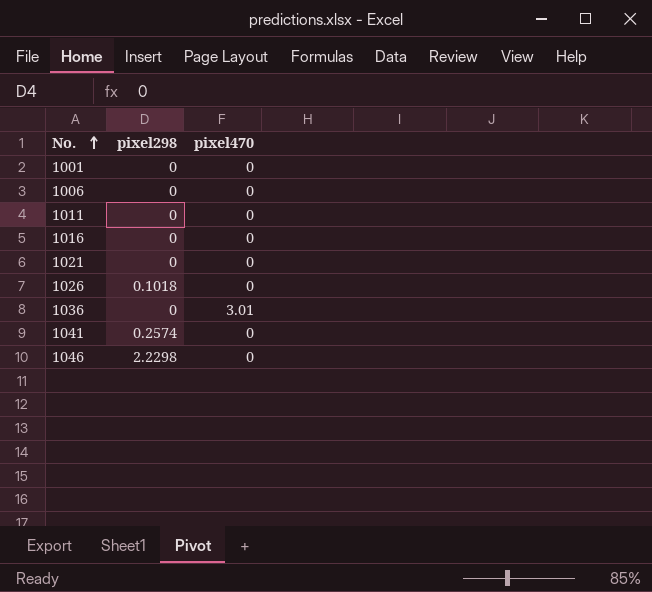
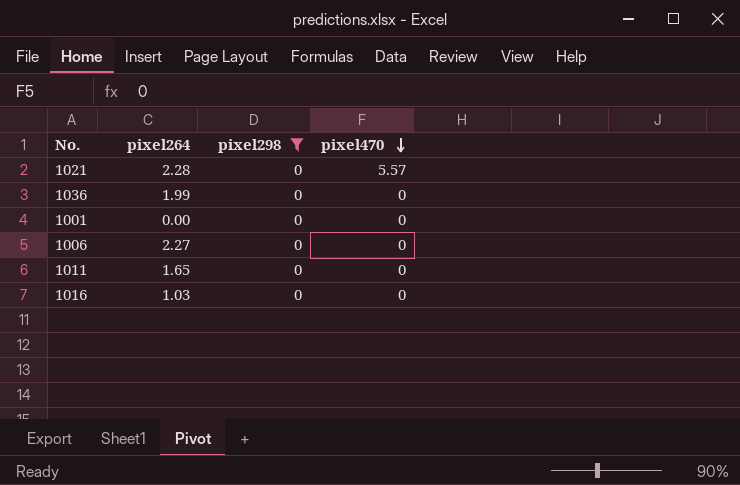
filter: none -> pixel298 = 0
row order: No. ascending -> pixel470 descending
column pixel264 | position: none -> 2
1021 | pixel470: 0 -> 5.57
1036 | pixel470: 3.01 -> 0

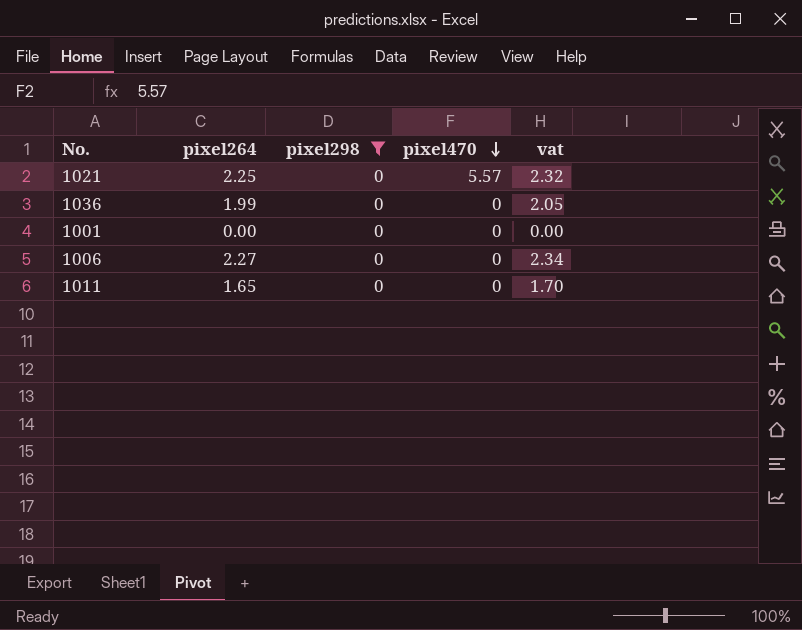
column vat | formula: none -> [pixel264] * 1.03
row 1016: 1.03 | 0 | 0 -> none
1021 | pixel264: 2.28 -> 2.25

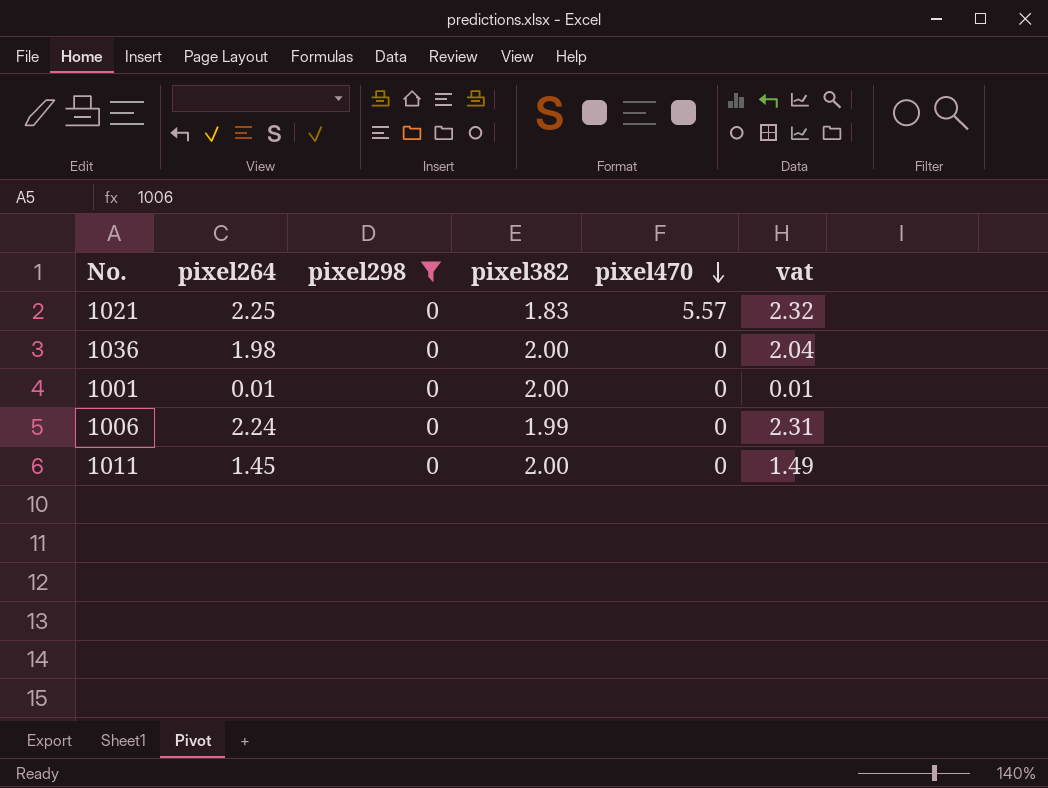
column pixel382 | position: none -> 4
1036 | pixel264: 1.99 -> 1.98
1036 | vat: 2.05 -> 2.04
1001 | pixel264: 0.00 -> 0.01
1001 | vat: 0.00 -> 0.01
1006 | pixel264: 2.27 -> 2.24
1006 | vat: 2.34 -> 2.31
1011 | pixel264: 1.65 -> 1.45
1011 | vat: 1.70 -> 1.49

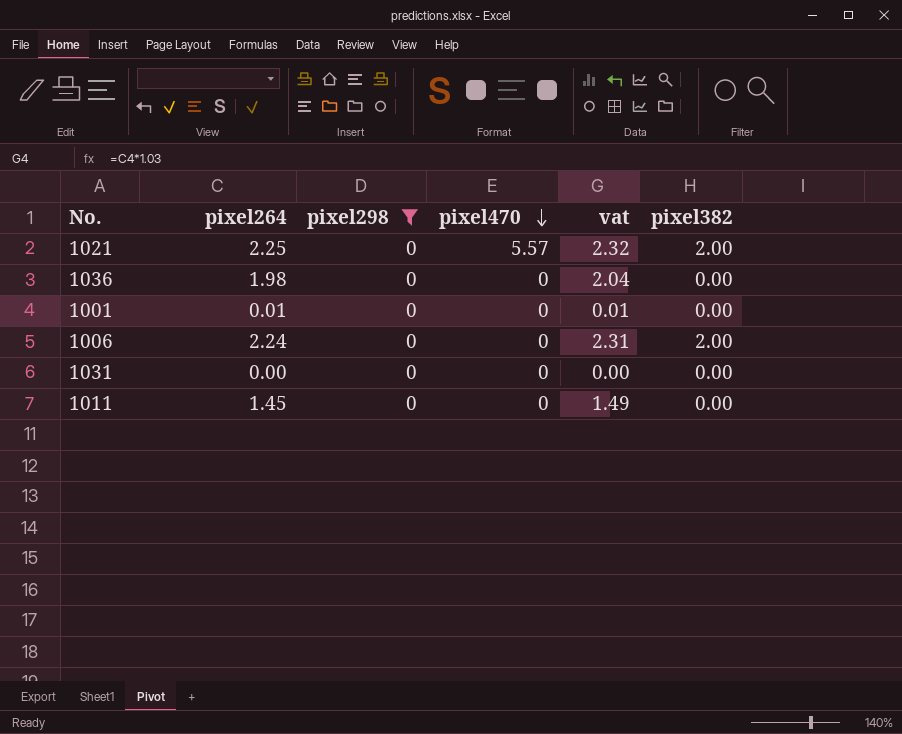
column pixel382 | position: 4 -> 6
1021 | pixel382: 1.83 -> 2.00
1036 | pixel382: 2.00 -> 0.00
1001 | pixel382: 2.00 -> 0.00
1006 | pixel382: 1.99 -> 2.00
row 1031: none -> 0.00 | 0 | 0 | 0.00 | 0.00
1011 | pixel382: 2.00 -> 0.00

